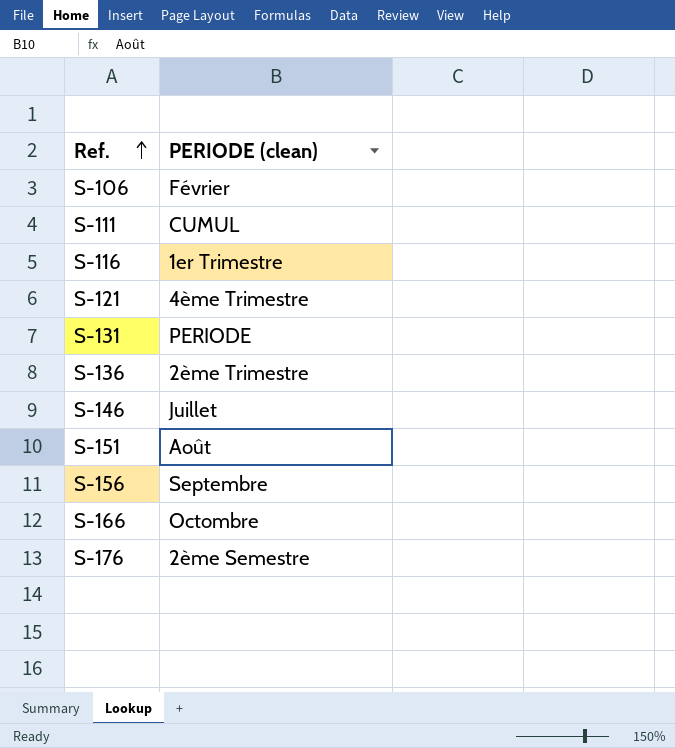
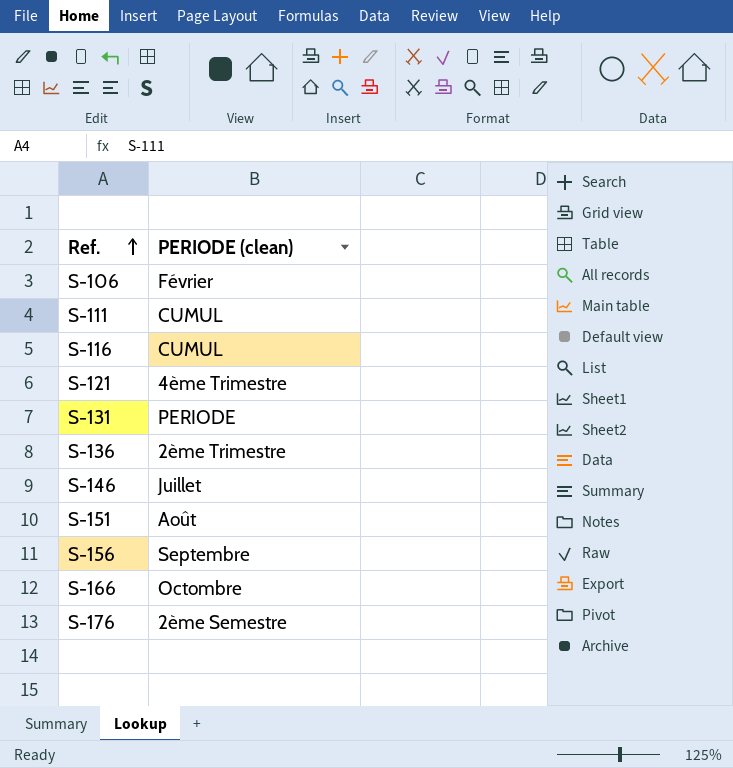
S-116 | PERIODE (clean): 1er Trimestre -> CUMUL

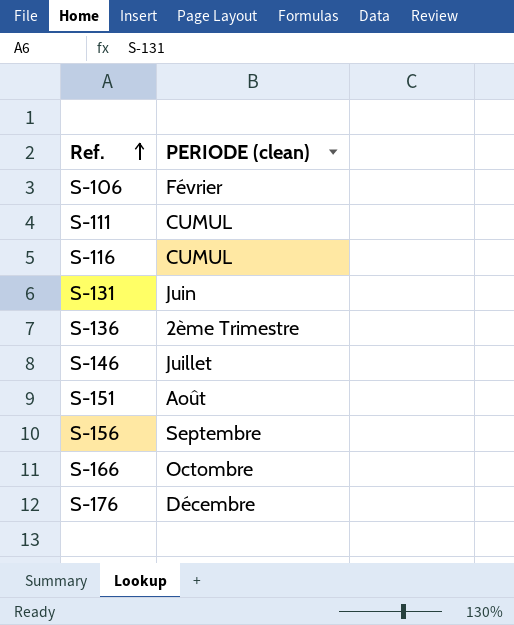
row S-121: 4ème Trimestre -> none
S-131 | PERIODE (clean): PERIODE -> Juin
S-176 | PERIODE (clean): 2ème Semestre -> Décembre

